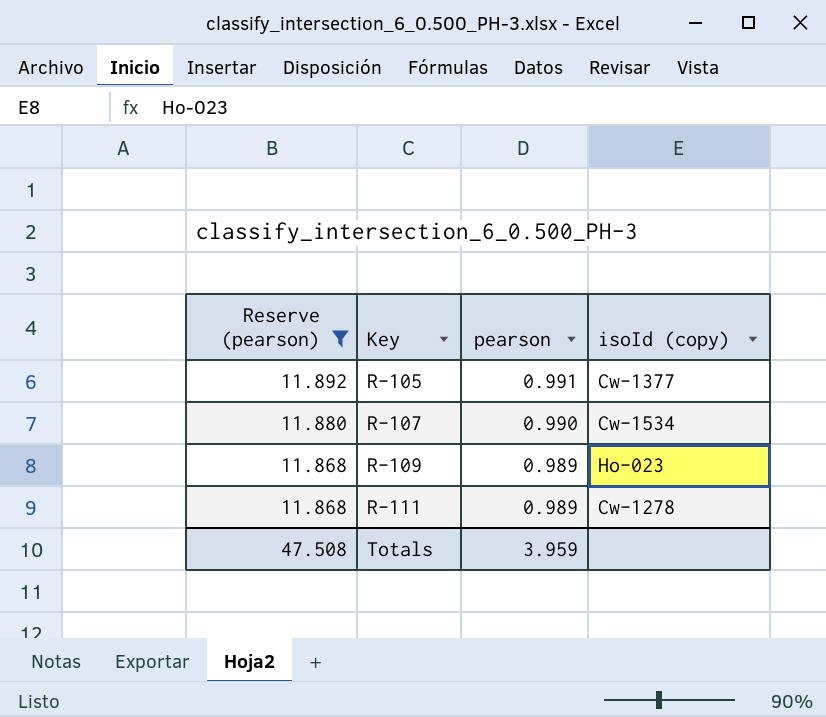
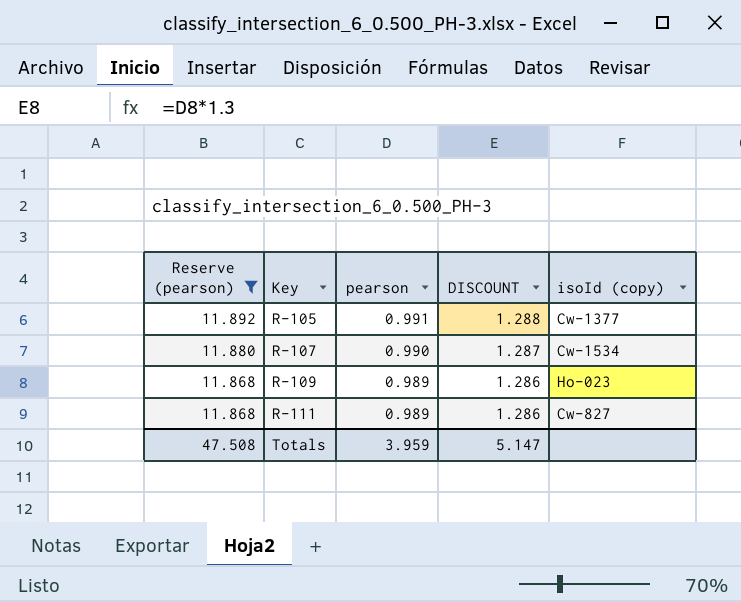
column DISCOUNT | formula: none -> [pearson] * 1.3
R-111 | isoId (copy): Cw-1278 -> Cw-827

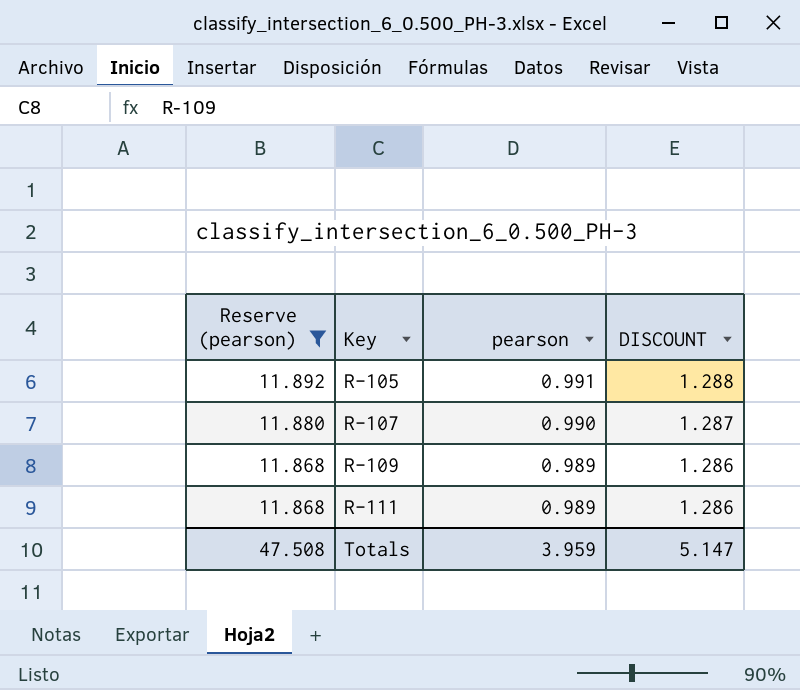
column isoId (copy) | position: 5 -> none

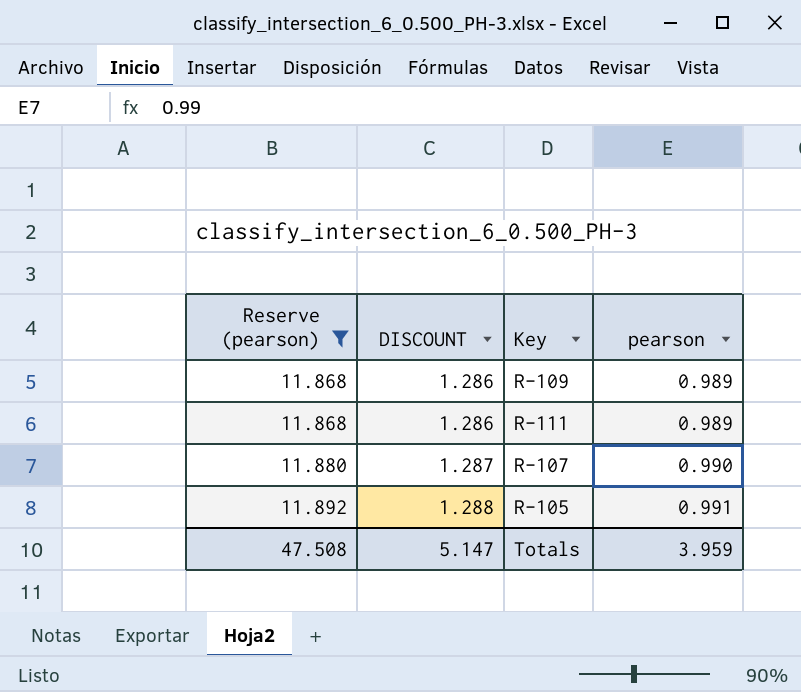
row order: Reserve (pearson) descending -> Reserve (pearson) ascending
column DISCOUNT | position: 4 -> 2

